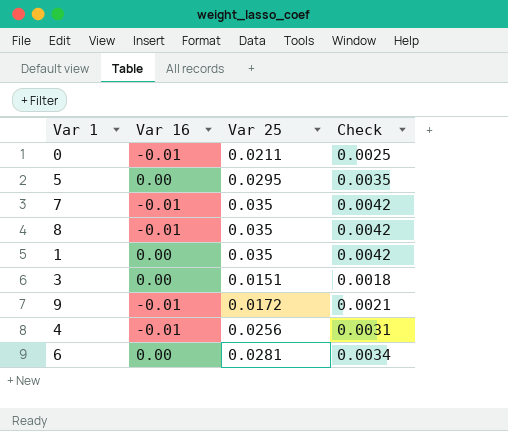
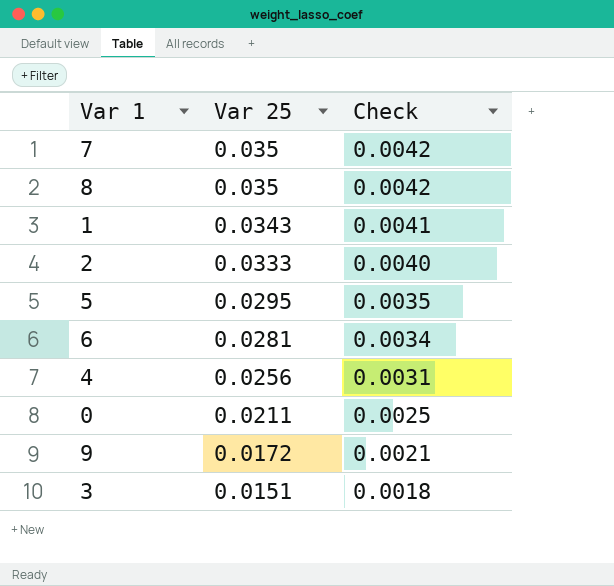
row order: none -> Var 25 descending
column Var 16 | position: 2 -> none
1 | Var 25: 0.035 -> 0.0343
1 | Check: 0.0042 -> 0.0041
row 2: none -> 0.0333 | 0.0040

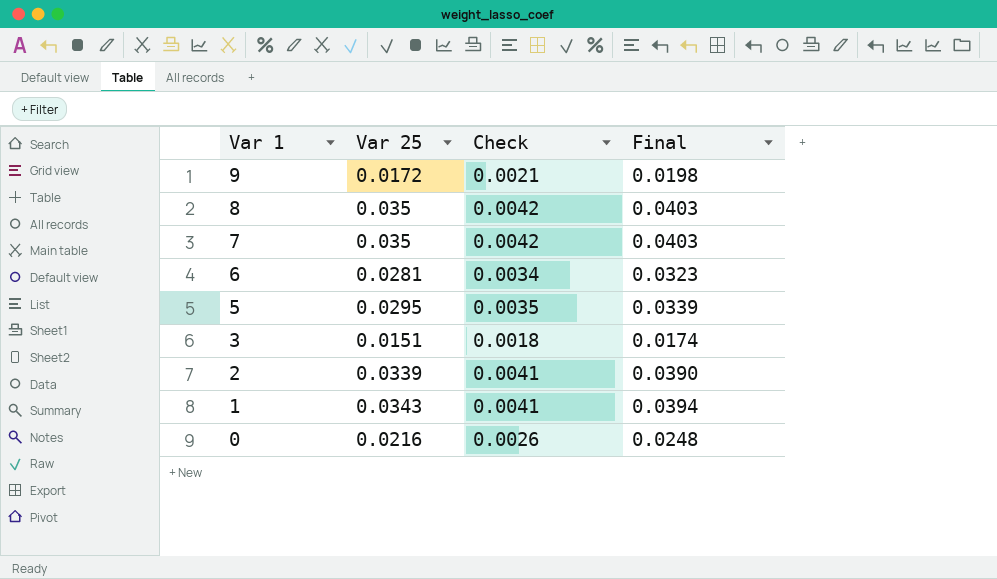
row order: Var 25 descending -> Var 1 descending
column Final | formula: none -> [Var 25] * 1.15
row 4: 0.0256 | 0.0031 -> none
2 | Var 25: 0.0333 -> 0.0339
2 | Check: 0.0040 -> 0.0041
0 | Var 25: 0.0211 -> 0.0216
0 | Check: 0.0025 -> 0.0026

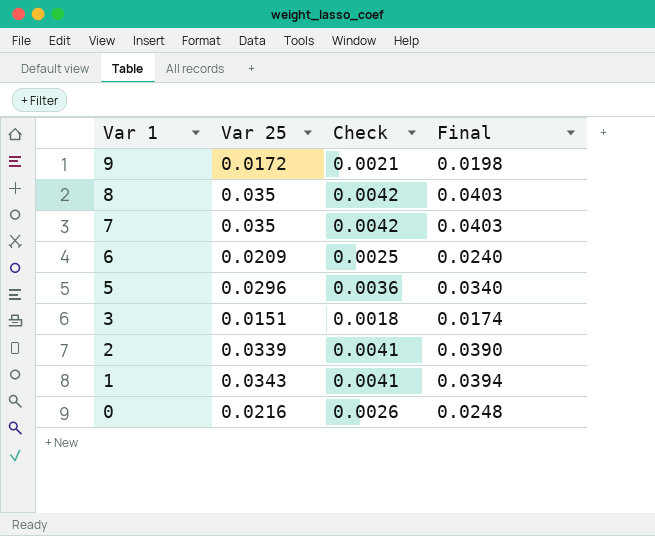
6 | Var 25: 0.0281 -> 0.0209
6 | Check: 0.0034 -> 0.0025
6 | Final: 0.0323 -> 0.0240
5 | Var 25: 0.0295 -> 0.0296
5 | Check: 0.0035 -> 0.0036
5 | Final: 0.0339 -> 0.0340

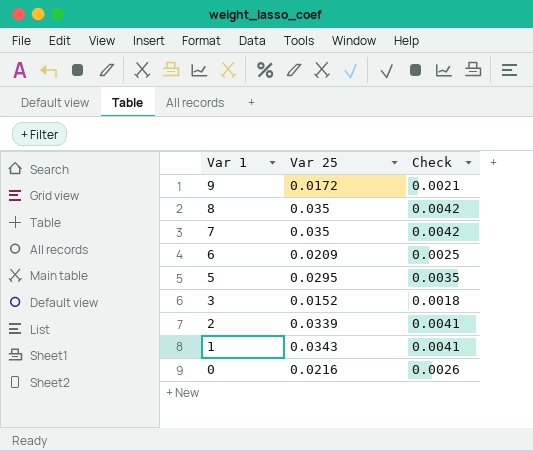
column Final | formula: [Var 25] * 1.15 -> none
5 | Var 25: 0.0296 -> 0.0295
5 | Check: 0.0036 -> 0.0035
3 | Var 25: 0.0151 -> 0.0152

